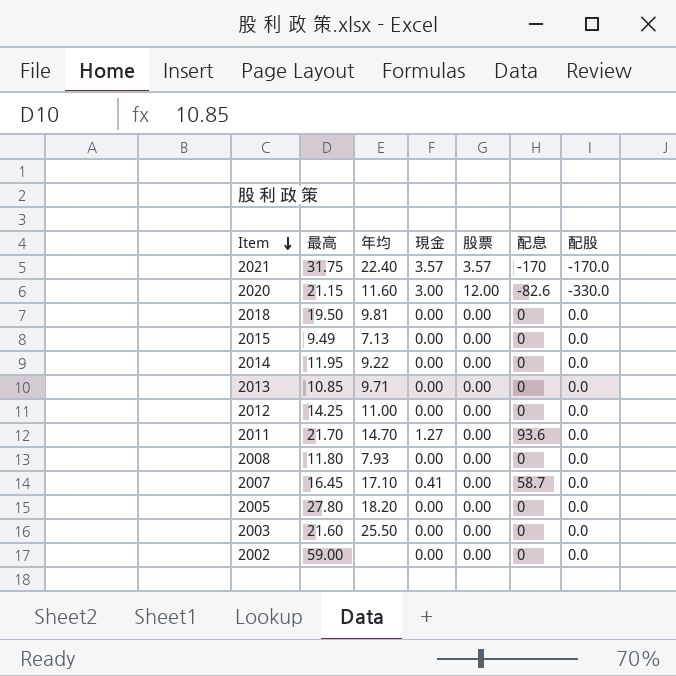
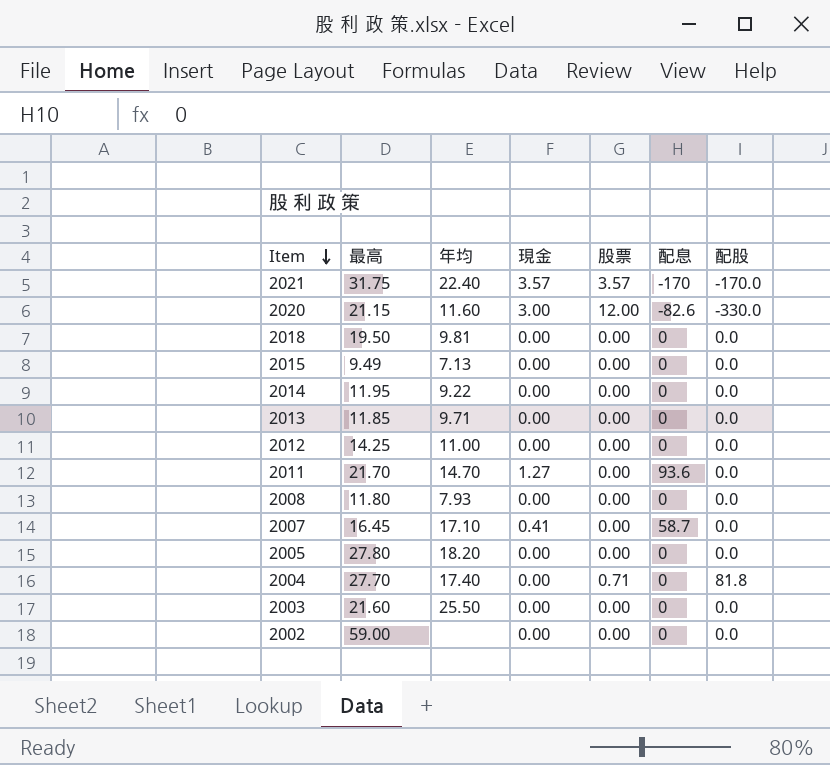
2013 | 最高: 10.85 -> 11.85
row 2004: none -> 27.70 | 17.40 | 0.00 | 0.71 | 0 | 81.8

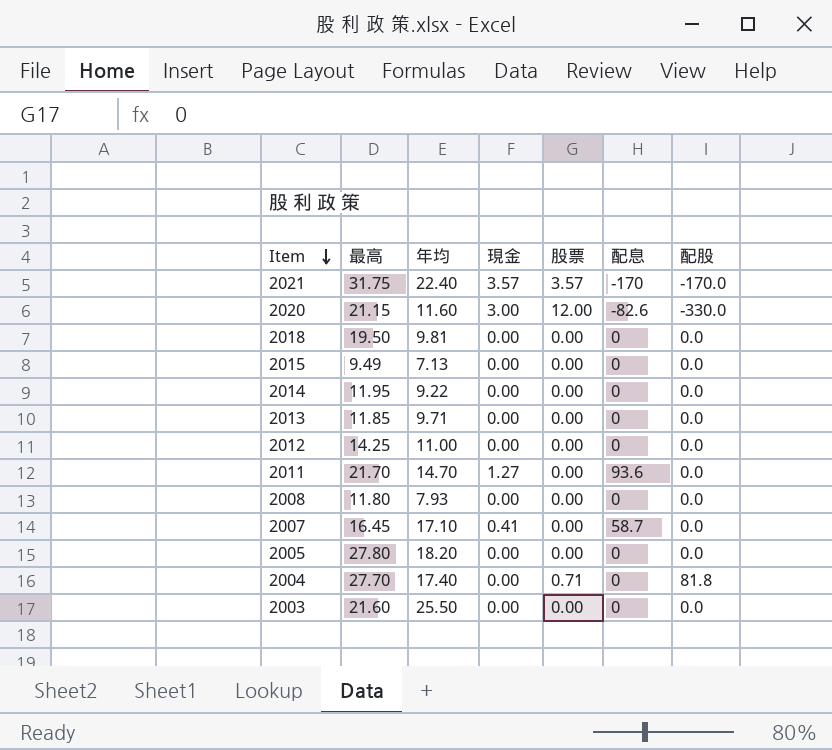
row 2002: 59.00 | none | 0.00 | 0.00 | 0 | 0.0 -> none

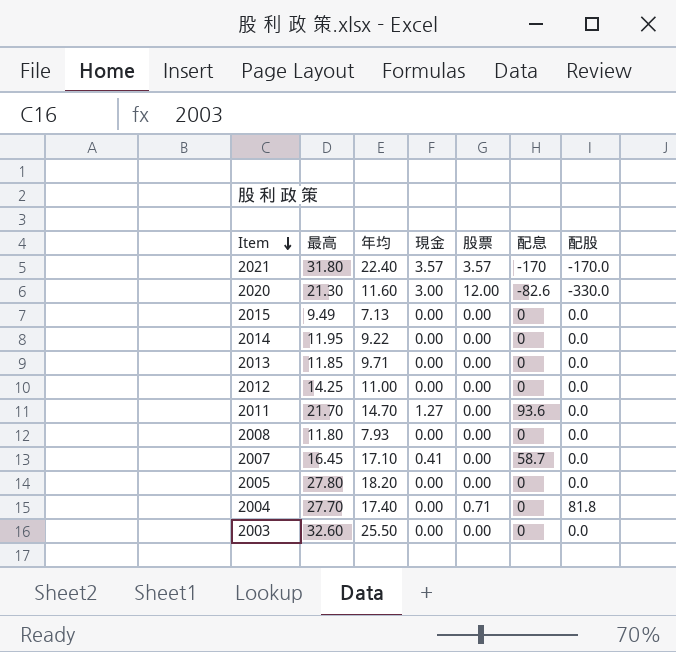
row 2018: 19.50 | 9.81 | 0.00 | 0.00 | 0 | 0.0 -> none
2021 | 最高: 31.75 -> 31.80
2020 | 最高: 21.15 -> 21.30
2003 | 最高: 21.60 -> 32.60

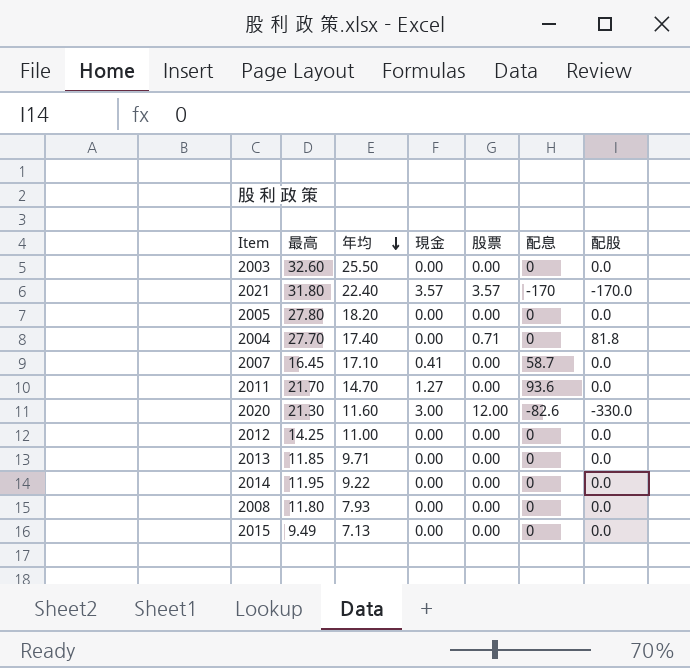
row order: Item descending -> 年均 descending

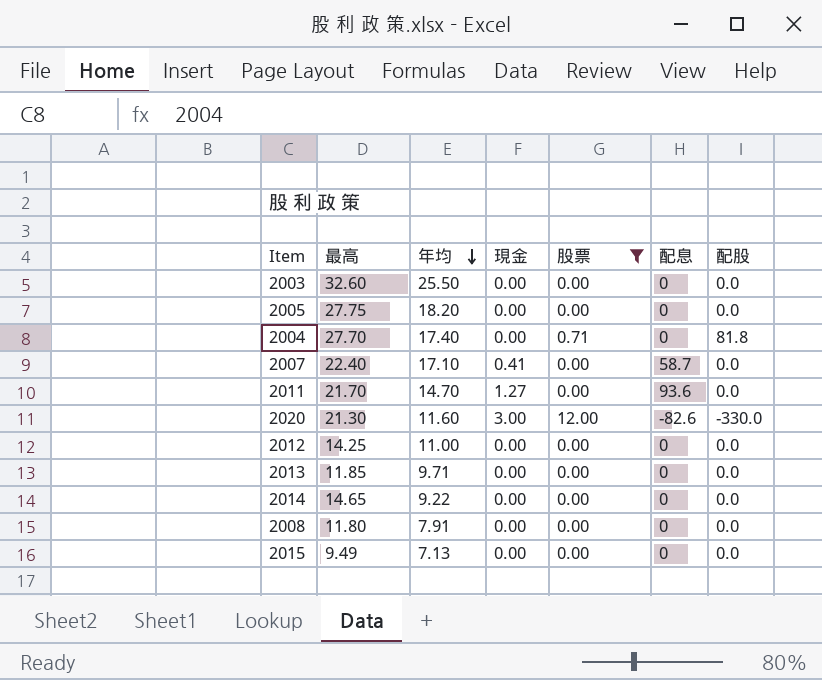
filter: none -> 股票 != 3.57
2005 | 最高: 27.80 -> 27.75
2007 | 最高: 16.45 -> 22.40
2014 | 最高: 11.95 -> 14.65
2008 | 年均: 7.93 -> 7.91

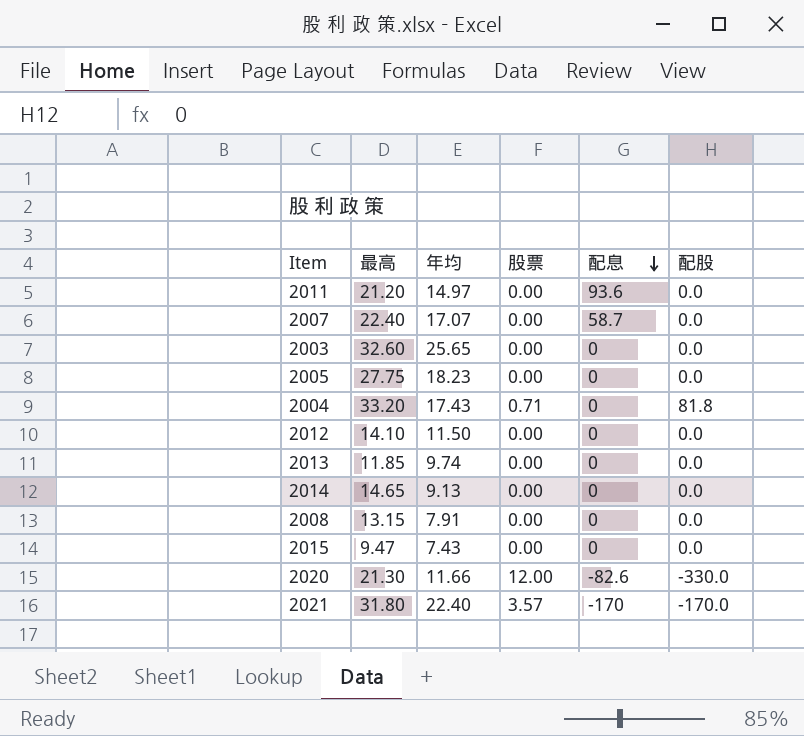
filter: 股票 != 3.57 -> none
row order: 年均 descending -> 配息 descending
column 現金 | position: 4 -> none
2011 | 最高: 21.70 -> 21.20
2011 | 年均: 14.70 -> 14.97
2007 | 年均: 17.10 -> 17.07
2003 | 年均: 25.50 -> 25.65
2005 | 年均: 18.20 -> 18.23
2004 | 最高: 27.70 -> 33.20
2004 | 年均: 17.40 -> 17.43
2012 | 最高: 14.25 -> 14.10
2012 | 年均: 11.00 -> 11.50
2013 | 年均: 9.71 -> 9.74
2014 | 年均: 9.22 -> 9.13
2008 | 最高: 11.80 -> 13.15
2015 | 最高: 9.49 -> 9.47
2015 | 年均: 7.13 -> 7.43
2020 | 年均: 11.60 -> 11.66

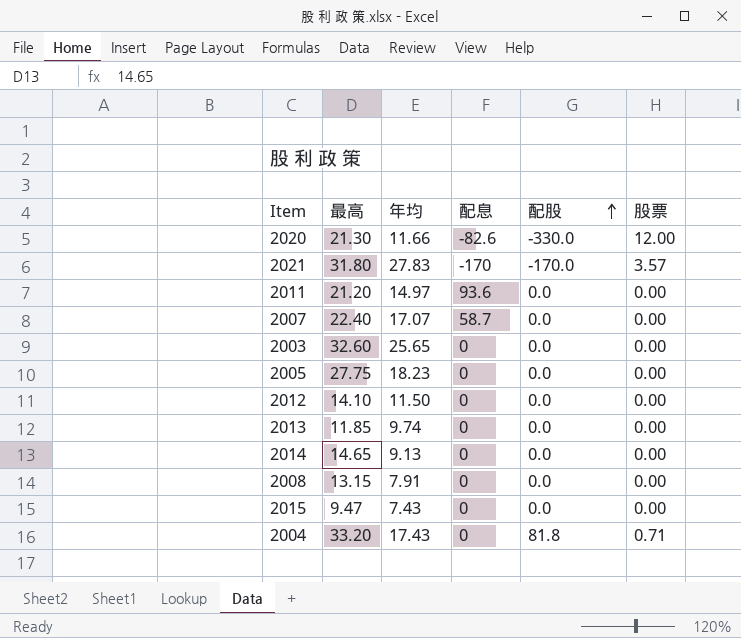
row order: 配息 descending -> 配股 ascending
column 股票 | position: 4 -> 6
2021 | 年均: 22.40 -> 27.83

